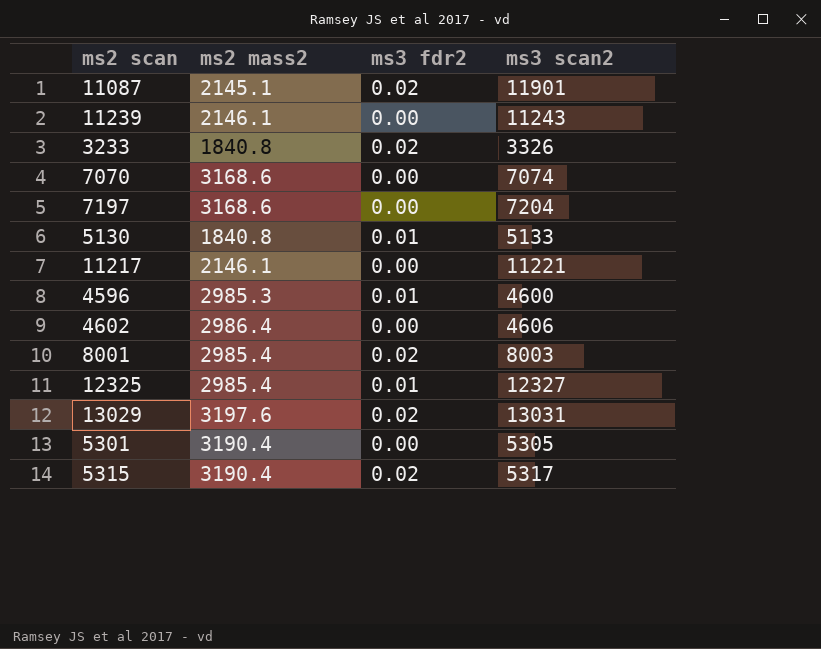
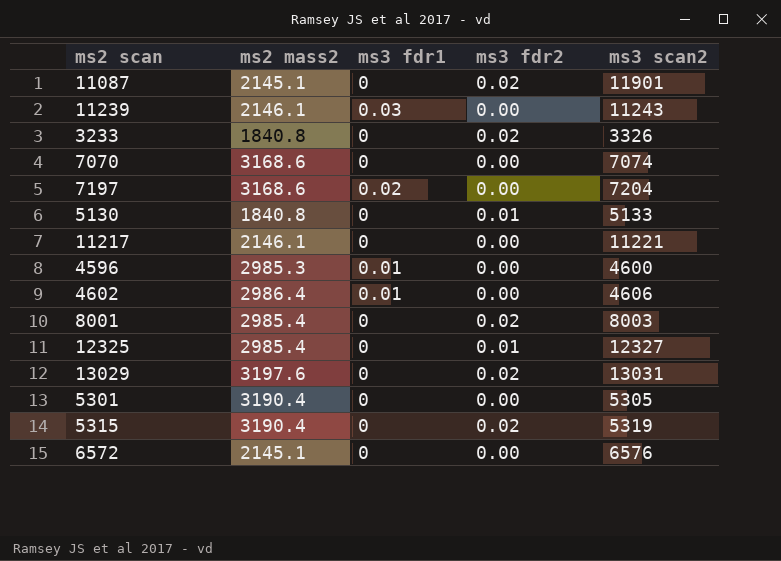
column ms3 fdr1 | position: none -> 3
4596 | ms3 fdr2: 0.01 -> 0.00
5315 | ms3 scan2: 5317 -> 5319
row 6572: none -> 2145.1 | 0 | 0.00 | 6576

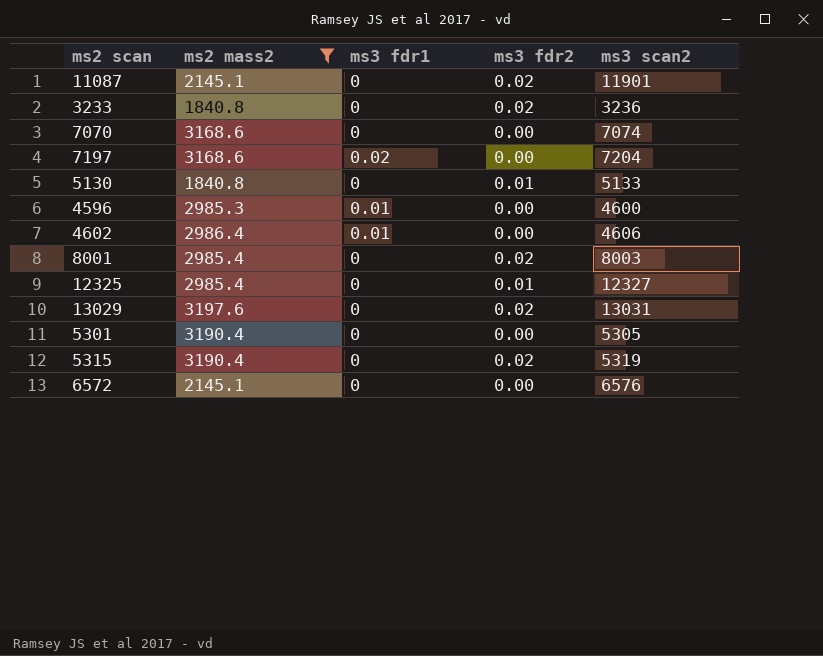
filter: none -> ms2 mass2 != 2146.1
3233 | ms3 scan2: 3326 -> 3236

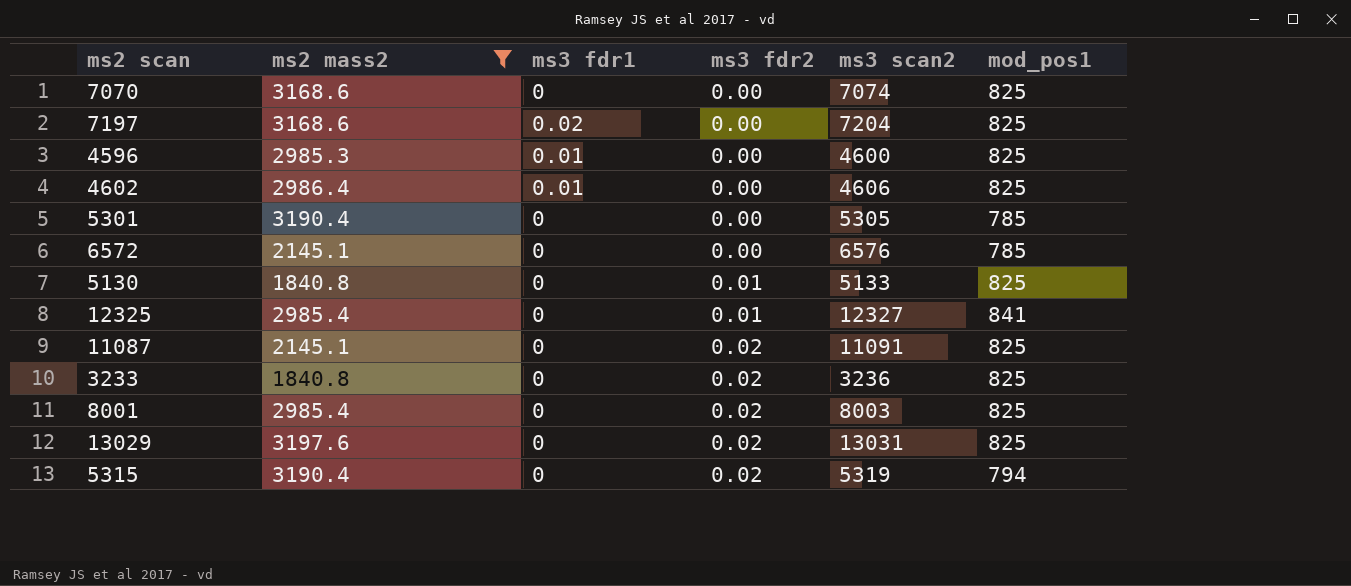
row order: none -> ms3 fdr2 ascending
column mod_pos1 | position: none -> 6
11087 | ms3 scan2: 11901 -> 11091

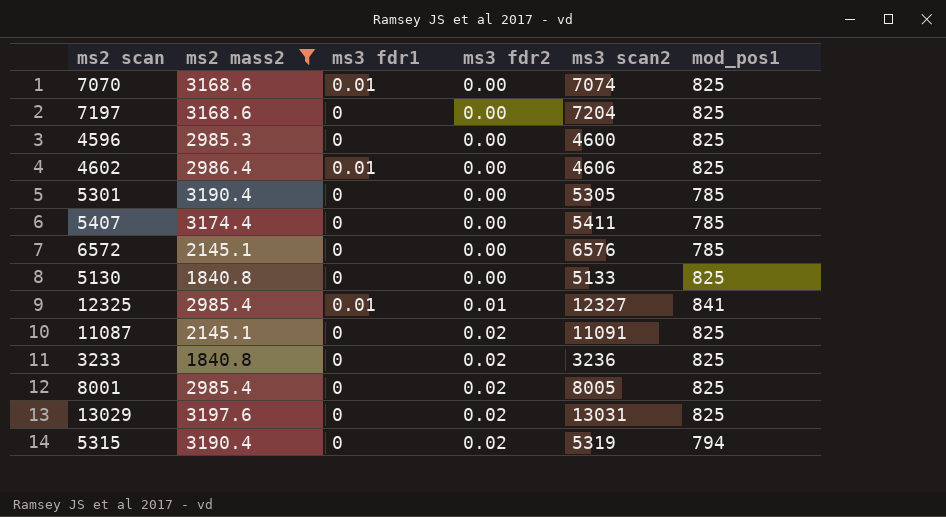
7070 | ms3 fdr1: 0 -> 0.01
7197 | ms3 fdr1: 0.02 -> 0
4596 | ms3 fdr1: 0.01 -> 0
row 5407: none -> 3174.4 | 0 | 0.00 | 5411 | 785
5130 | ms3 fdr2: 0.01 -> 0.00
12325 | ms3 fdr1: 0 -> 0.01
8001 | ms3 scan2: 8003 -> 8005

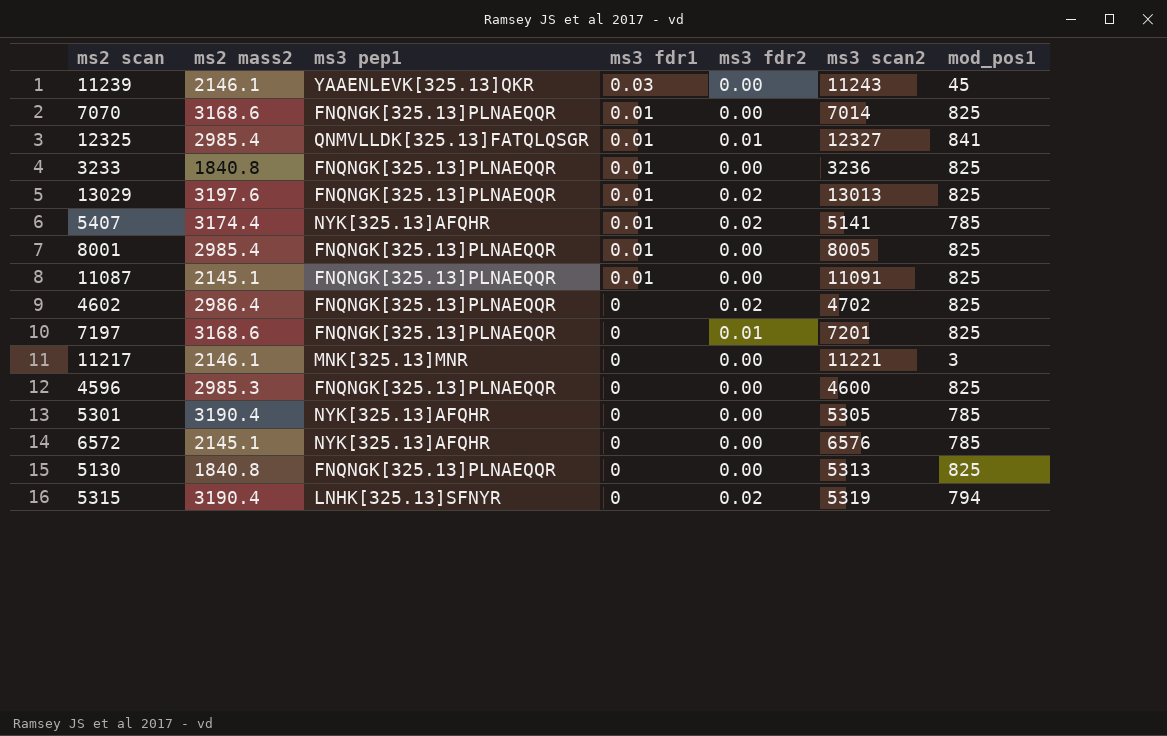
filter: ms2 mass2 != 2146.1 -> none
row order: ms3 fdr2 ascending -> ms3 fdr1 descending
column ms3 pep1 | position: none -> 3
7070 | ms3 scan2: 7074 -> 7014
3233 | ms3 fdr1: 0 -> 0.01
3233 | ms3 fdr2: 0.02 -> 0.00
13029 | ms3 fdr1: 0 -> 0.01
13029 | ms3 scan2: 13031 -> 13013
5407 | ms3 fdr1: 0 -> 0.01
5407 | ms3 fdr2: 0.00 -> 0.02
5407 | ms3 scan2: 5411 -> 5141
8001 | ms3 fdr1: 0 -> 0.01
8001 | ms3 fdr2: 0.02 -> 0.00
11087 | ms3 fdr1: 0 -> 0.01
11087 | ms3 fdr2: 0.02 -> 0.00
4602 | ms3 fdr1: 0.01 -> 0
4602 | ms3 fdr2: 0.00 -> 0.02
4602 | ms3 scan2: 4606 -> 4702
7197 | ms3 fdr2: 0.00 -> 0.01
7197 | ms3 scan2: 7204 -> 7201
5130 | ms3 scan2: 5133 -> 5313

